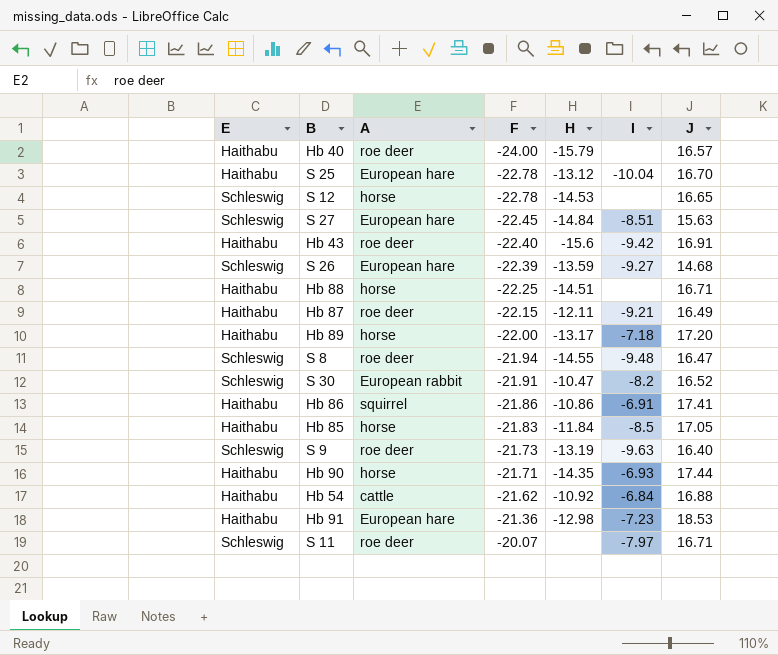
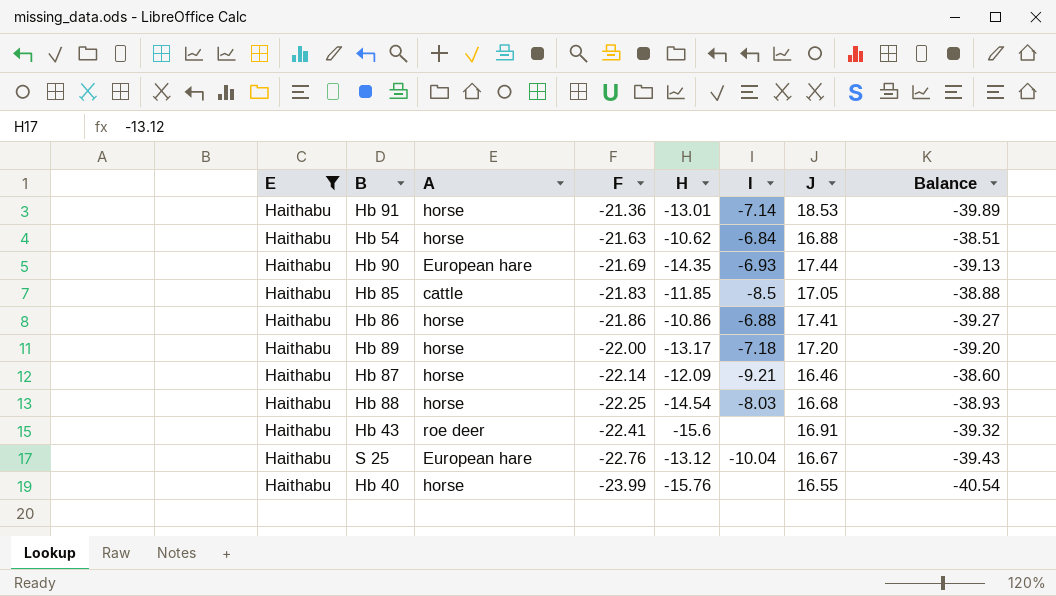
filter: none -> E = Haithabu
row order: F ascending -> F descending
column Balance | formula: none -> [F] - [J]
Hb 91 | A: European hare -> horse
Hb 91 | H: -12.98 -> -13.01
Hb 91 | I: -7.23 -> -7.14
Hb 54 | A: cattle -> horse
Hb 54 | F: -21.62 -> -21.63
Hb 54 | H: -10.92 -> -10.62
Hb 90 | A: horse -> European hare
Hb 90 | F: -21.71 -> -21.69
Hb 85 | A: horse -> cattle
Hb 85 | H: -11.84 -> -11.85
Hb 86 | A: squirrel -> horse
Hb 86 | I: -6.91 -> -6.88
Hb 87 | A: roe deer -> horse
Hb 87 | F: -22.15 -> -22.14
Hb 87 | H: -12.11 -> -12.09
Hb 87 | J: 16.49 -> 16.46
Hb 88 | H: -14.51 -> -14.54
Hb 88 | I: none -> -8.03
Hb 88 | J: 16.71 -> 16.68
Hb 43 | F: -22.40 -> -22.41
Hb 43 | I: -9.42 -> none
S 25 | F: -22.78 -> -22.76
S 25 | J: 16.70 -> 16.67
Hb 40 | A: roe deer -> horse
Hb 40 | F: -24.00 -> -23.99
Hb 40 | H: -15.79 -> -15.76
Hb 40 | J: 16.57 -> 16.55

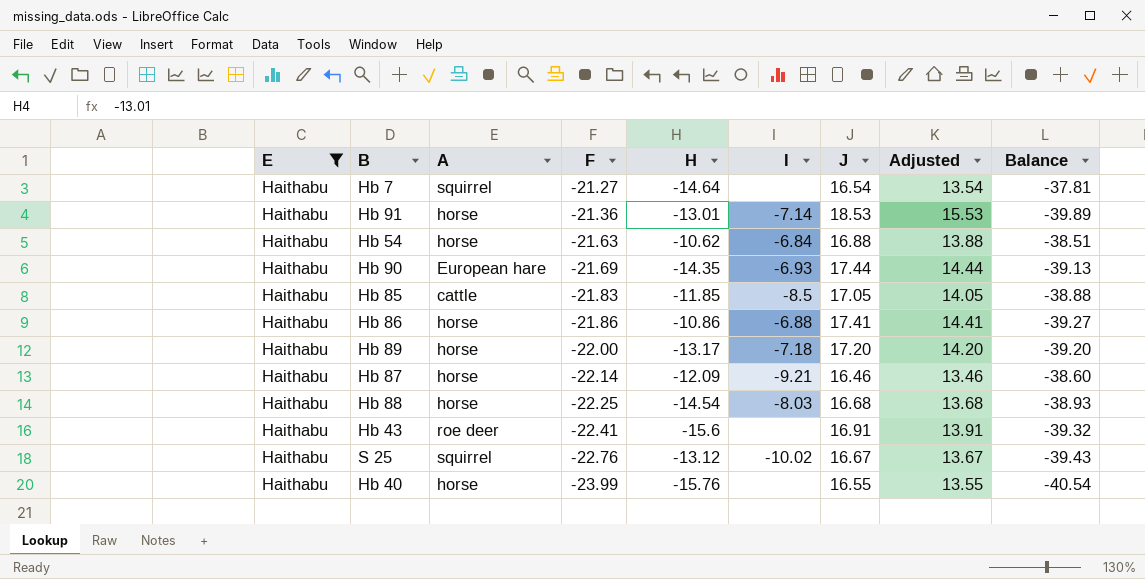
column Adjusted | formula: none -> [J] - 3
row Hb 7: none -> Haithabu | squirrel | -21.27 | -14.64 | none | 16.54 | 13.54 | -37.81
S 25 | A: European hare -> squirrel
S 25 | I: -10.04 -> -10.02

